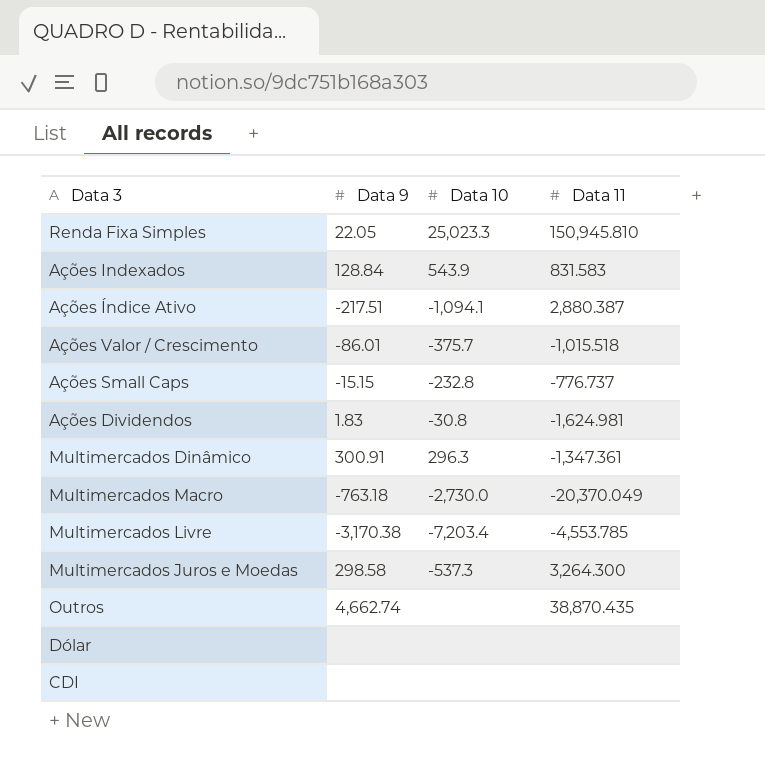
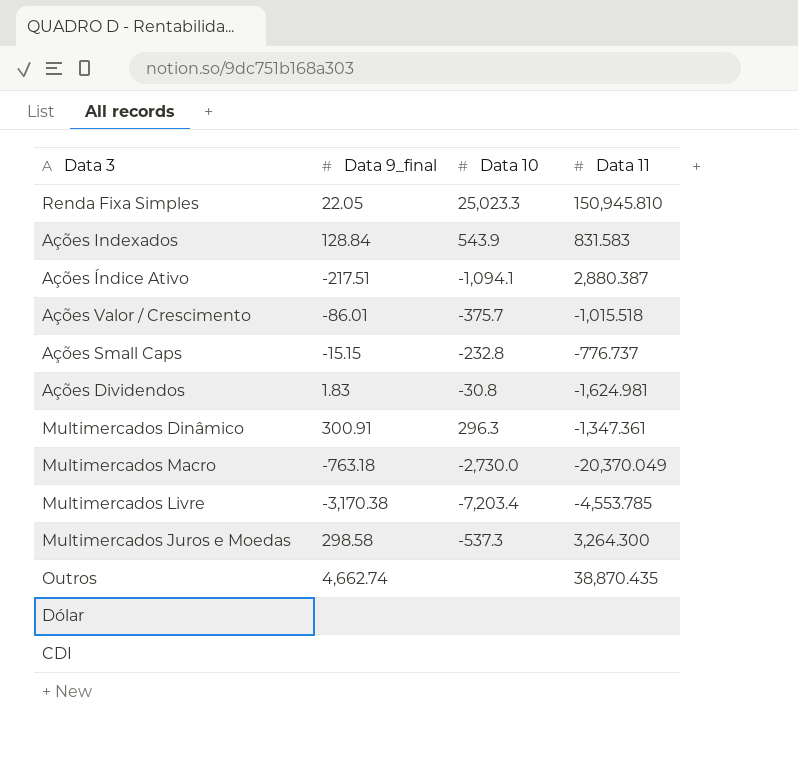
column name: Data 9 -> Data 9_final

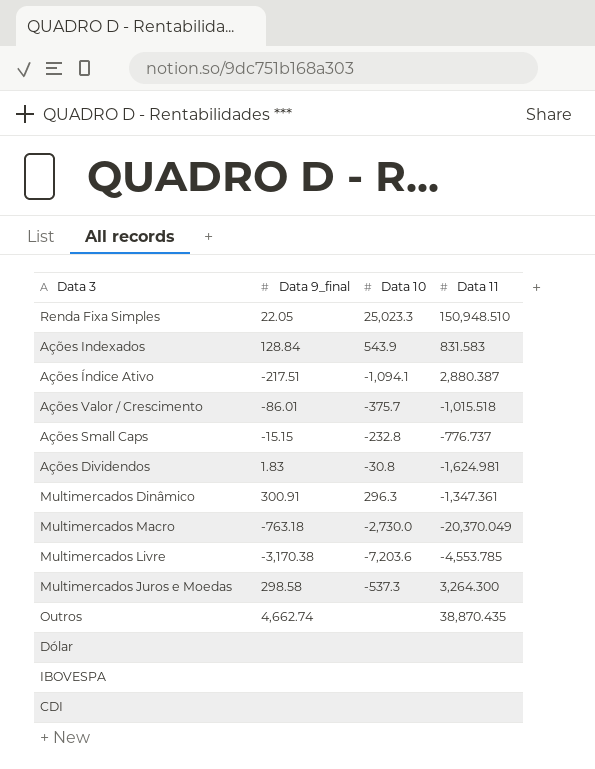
Renda Fixa Simples | Data 11: 150,945.810 -> 150,948.510
Multimercados Livre | Data 10: -7,203.4 -> -7,203.6
row IBOVESPA: none -> none | none | none

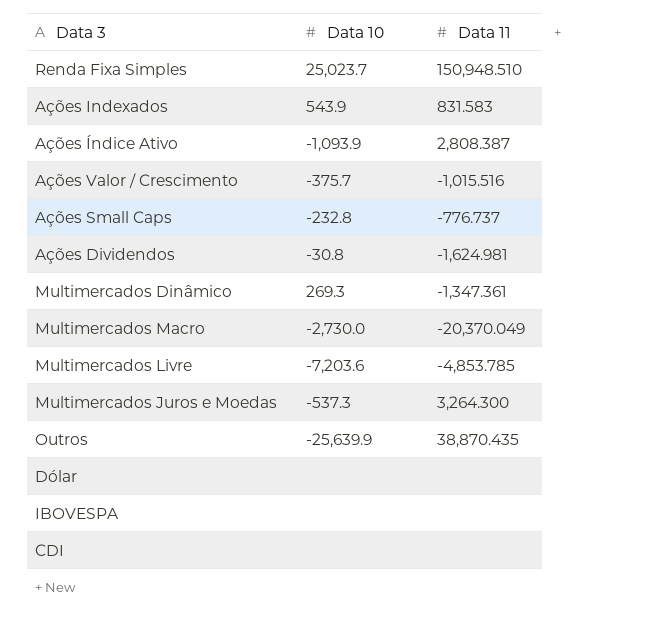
column Data 9_final | position: 2 -> none
Renda Fixa Simples | Data 10: 25,023.3 -> 25,023.7
Ações Índice Ativo | Data 10: -1,094.1 -> -1,093.9
Ações Índice Ativo | Data 11: 2,880.387 -> 2,808.387
Ações Valor / Crescimento | Data 11: -1,015.518 -> -1,015.516
Multimercados Dinâmico | Data 10: 296.3 -> 269.3
Multimercados Livre | Data 11: -4,553.785 -> -4,853.785
Outros | Data 10: none -> -25,639.9

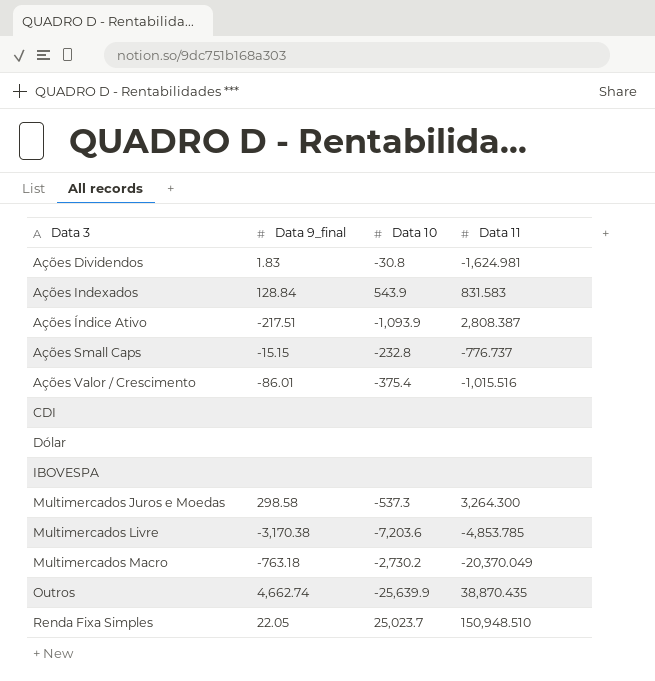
row order: none -> Data 3 ascending
column Data 9_final | position: none -> 2
row Multimercados Dinâmico: 269.3 | -1,347.361 -> none
Ações Valor / Crescimento | Data 10: -375.7 -> -375.4
Multimercados Macro | Data 10: -2,730.0 -> -2,730.2

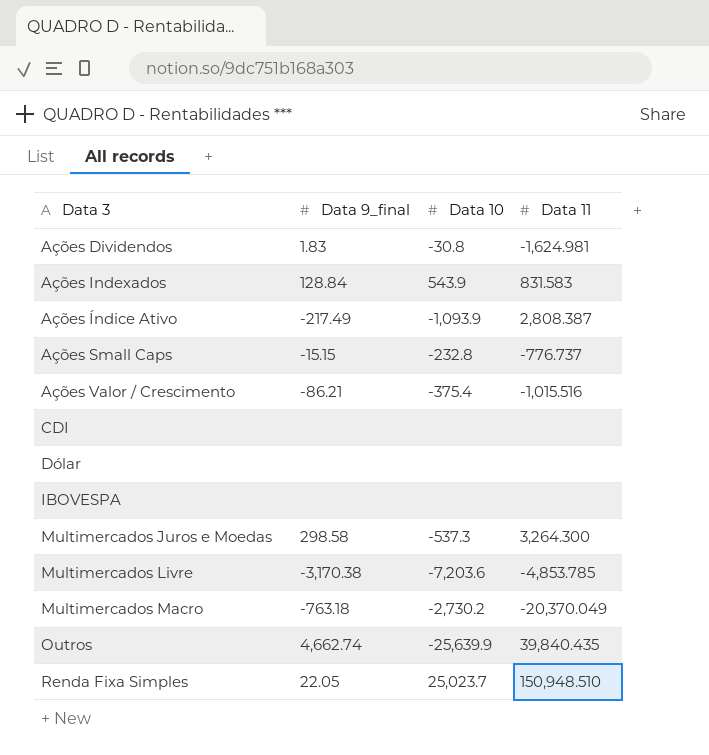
Ações Índice Ativo | Data 9_final: -217.51 -> -217.49
Ações Valor / Crescimento | Data 9_final: -86.01 -> -86.21
Outros | Data 11: 38,870.435 -> 39,840.435

